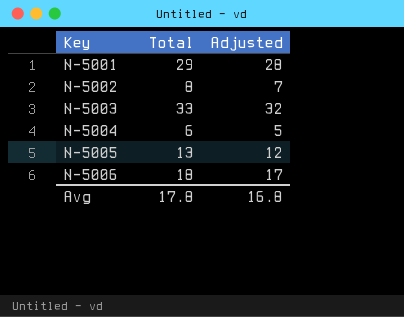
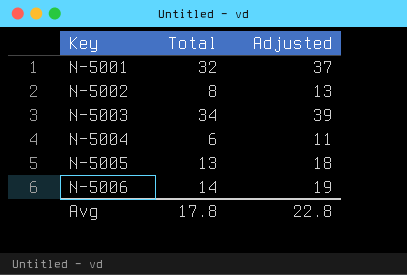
column Adjusted | formula: [Total] - 1 -> [Total] + 5
N-5001 | Total: 29 -> 32
N-5003 | Total: 33 -> 34
N-5006 | Total: 18 -> 14
Avg | Adjusted: 16.8 -> 22.8

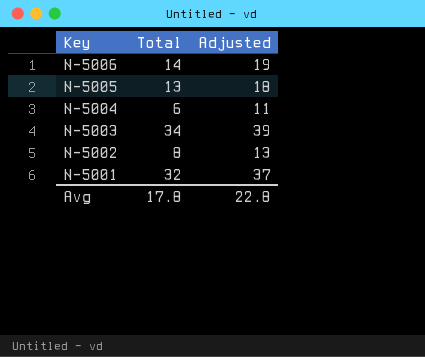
row order: Key ascending -> Key descending

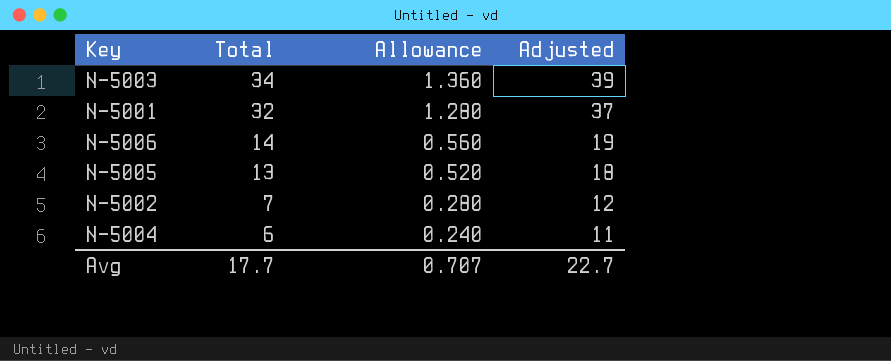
row order: Key descending -> Total descending
column Allowance | formula: none -> [Total] * 0.04
N-5002 | Total: 8 -> 7
N-5002 | Adjusted: 13 -> 12
Avg | Total: 17.8 -> 17.7
Avg | Adjusted: 22.8 -> 22.7

